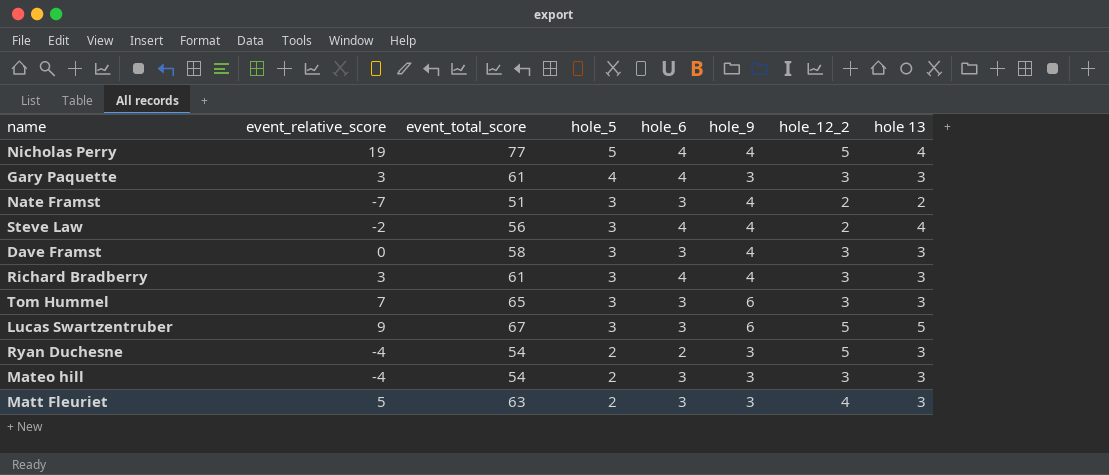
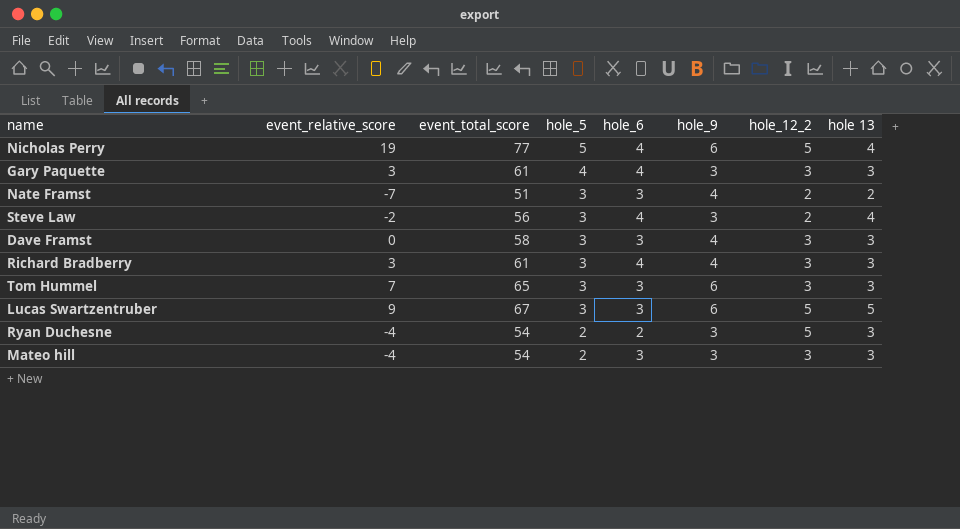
row Matt Fleuriet: 5 | 63 | 2 | 3 | 3 | 4 | 3 -> none
Nicholas Perry | hole_9: 4 -> 6
Steve Law | hole_9: 4 -> 3

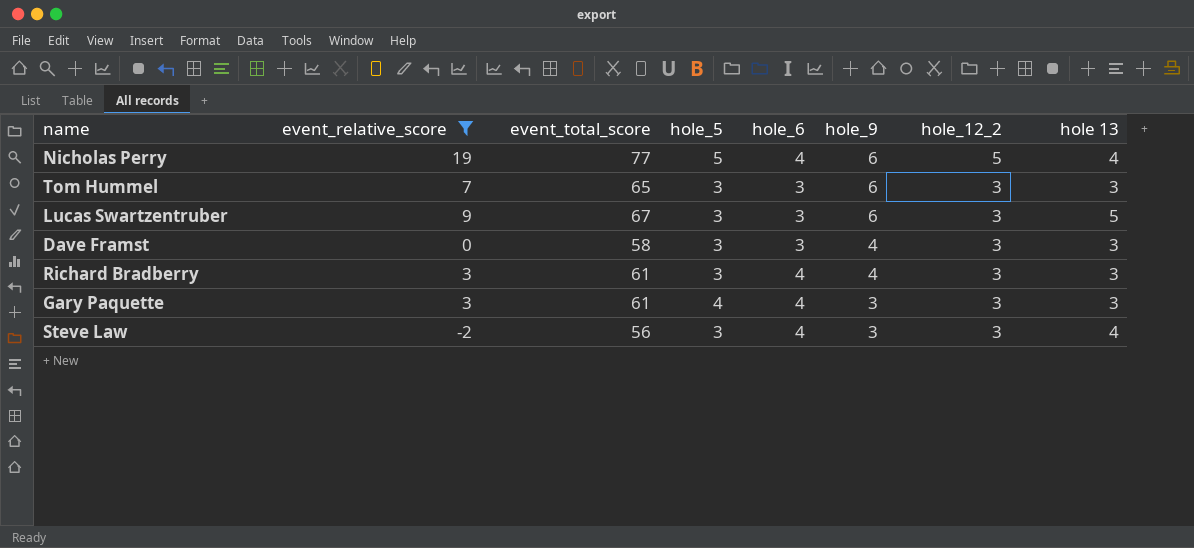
filter: none -> event_relative_score >= -2
row order: hole_5 descending -> hole_9 descending
Lucas Swartzentruber | hole_12_2: 5 -> 3
Steve Law | hole_12_2: 2 -> 3

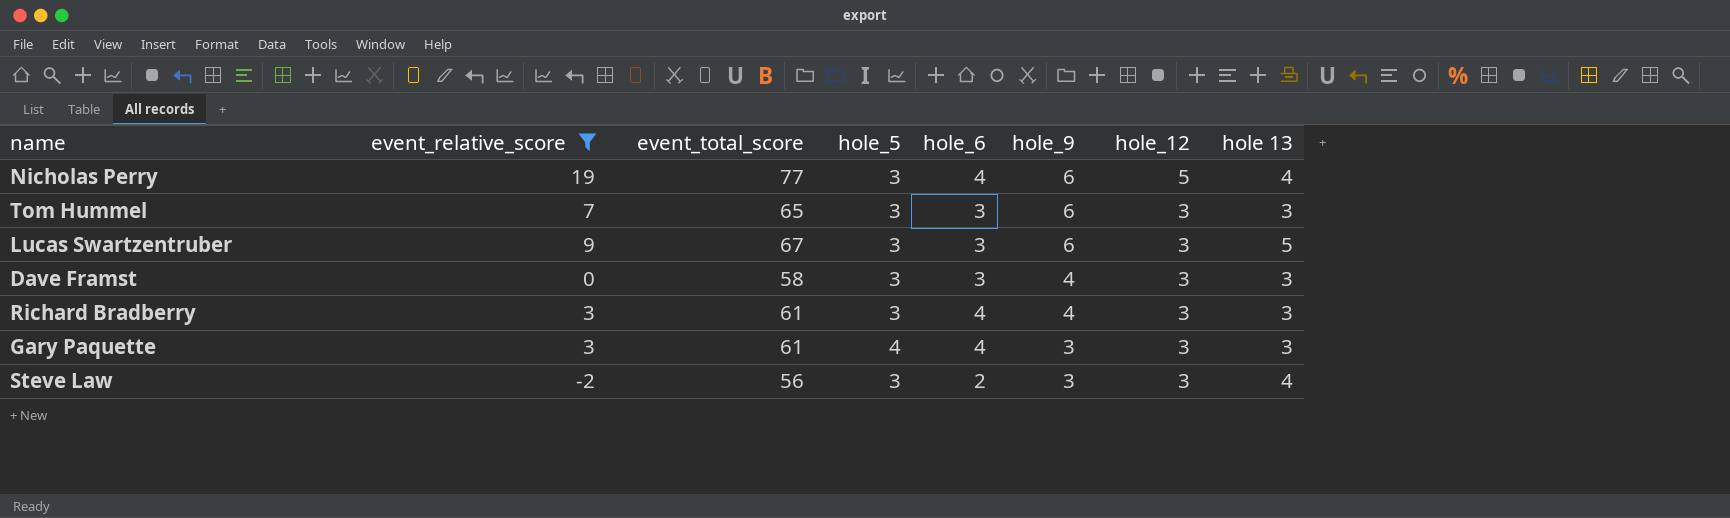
column name: hole_12_2 -> hole_12
Nicholas Perry | hole_5: 5 -> 3
Steve Law | hole_6: 4 -> 2

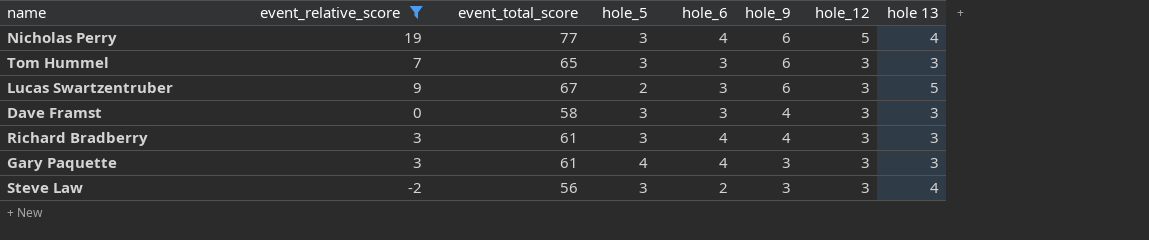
Lucas Swartzentruber | hole_5: 3 -> 2

